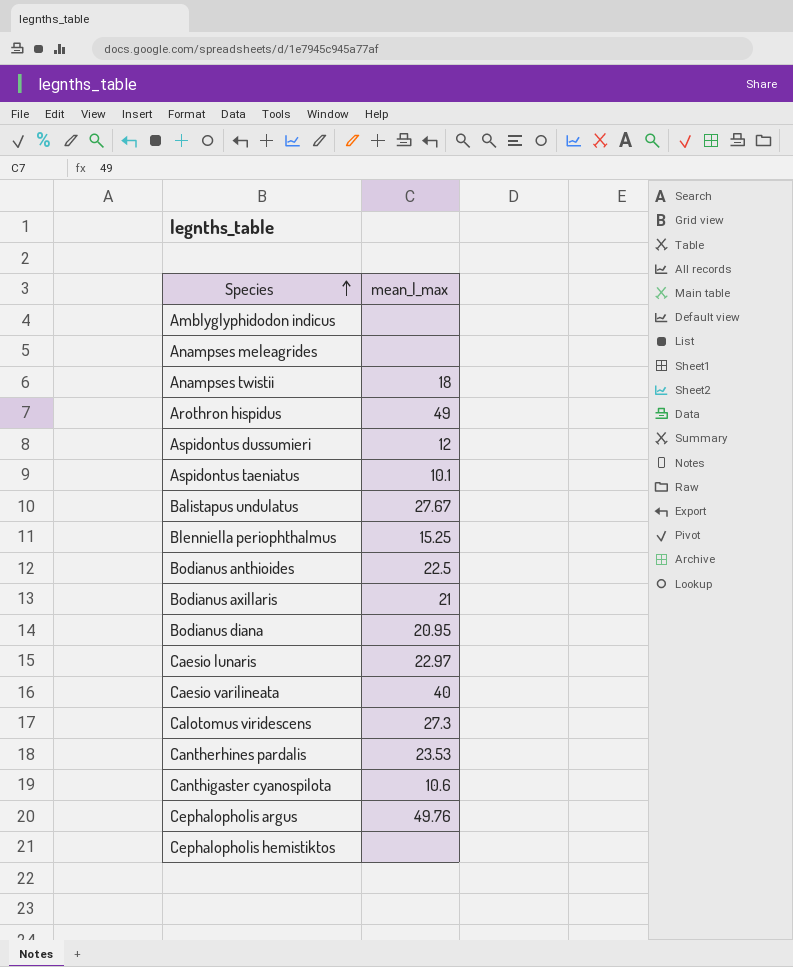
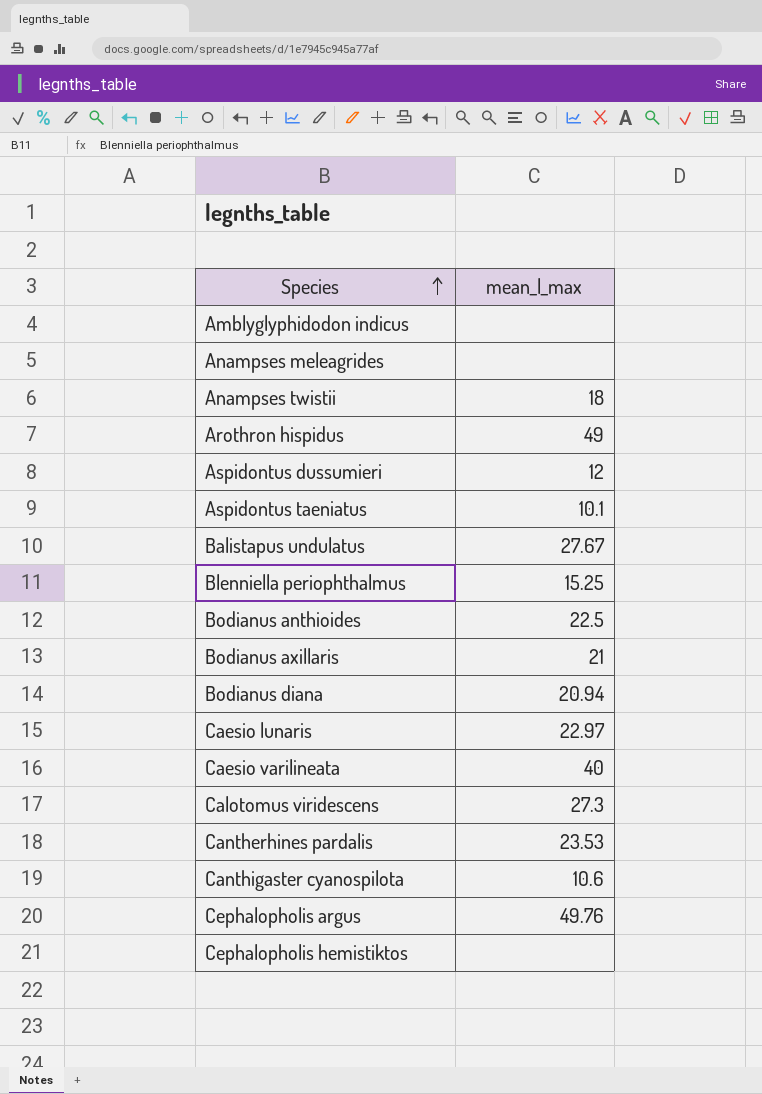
Bodianus diana | mean_l_max: 20.95 -> 20.94

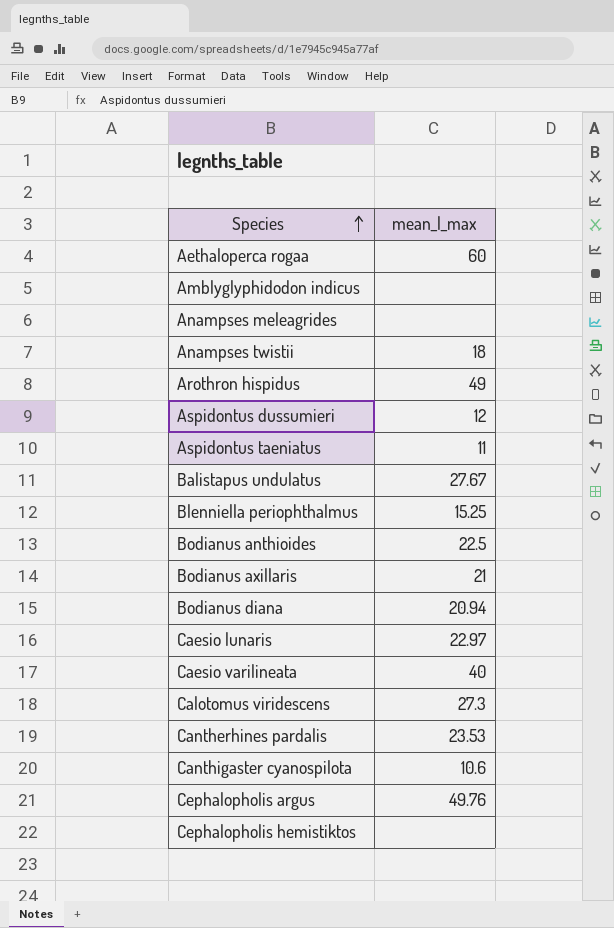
row Aethaloperca rogaa: none -> 60
Aspidontus taeniatus | mean_l_max: 10.1 -> 11

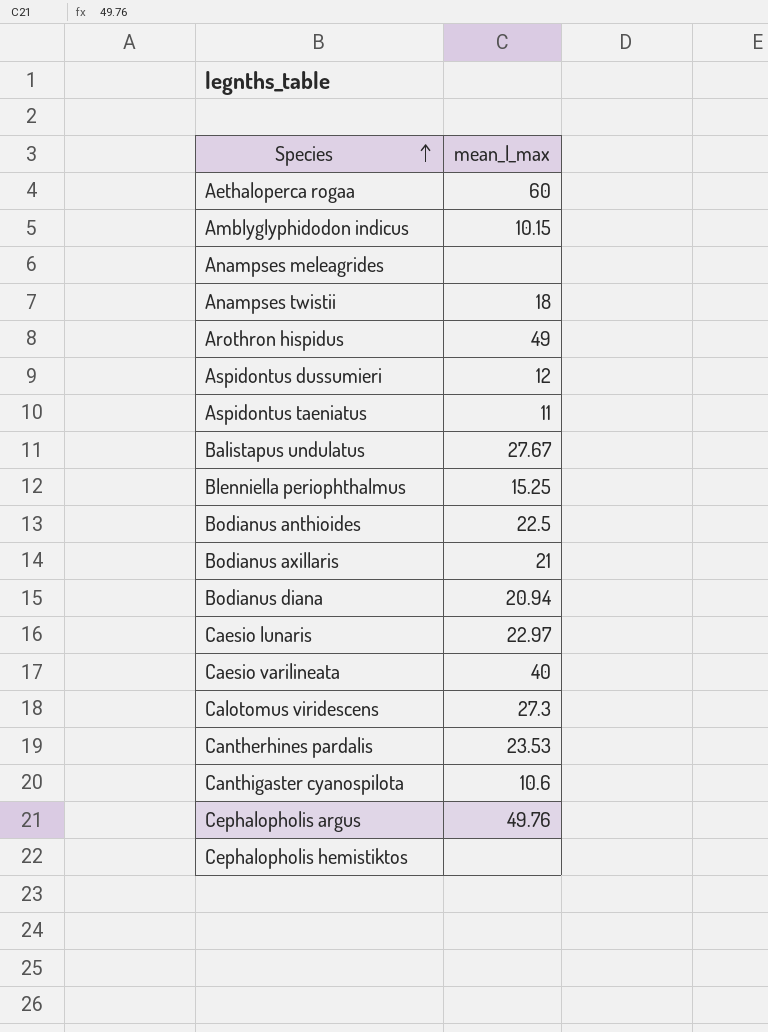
Amblyglyphidodon indicus | mean_l_max: none -> 10.15

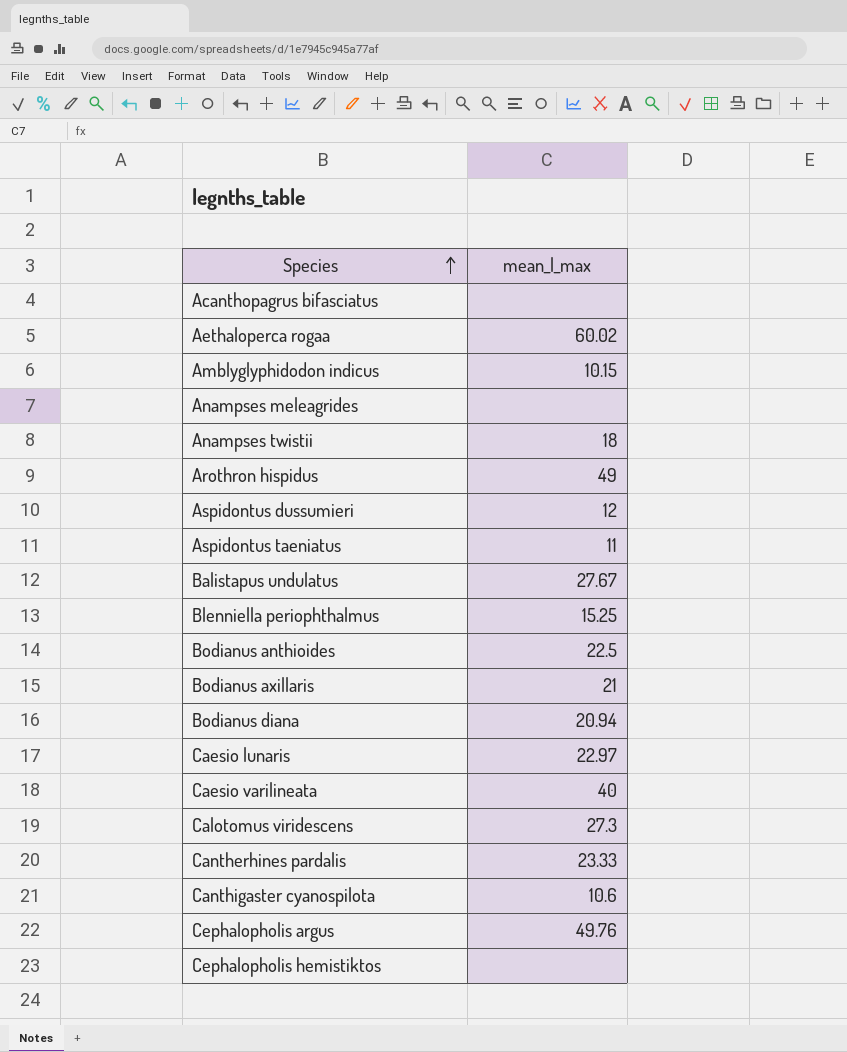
row Acanthopagrus bifasciatus: none -> none
Aethaloperca rogaa | mean_l_max: 60 -> 60.02
Cantherhines pardalis | mean_l_max: 23.53 -> 23.33

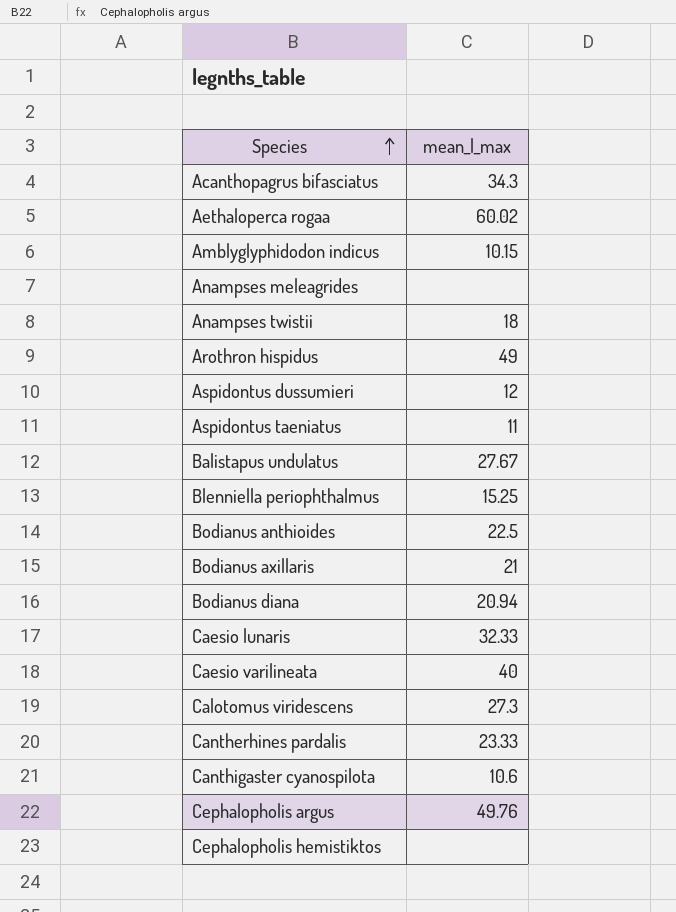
Acanthopagrus bifasciatus | mean_l_max: none -> 34.3
Caesio lunaris | mean_l_max: 22.97 -> 32.33

